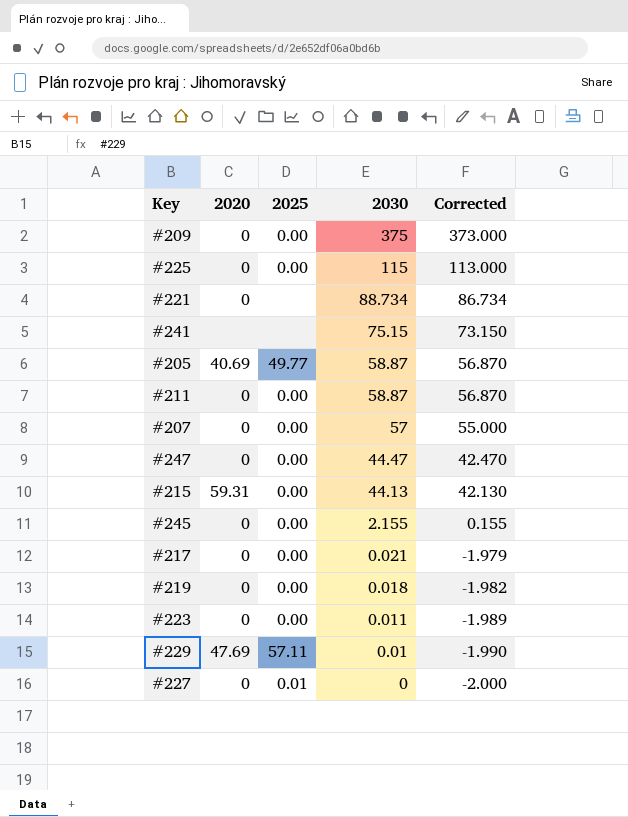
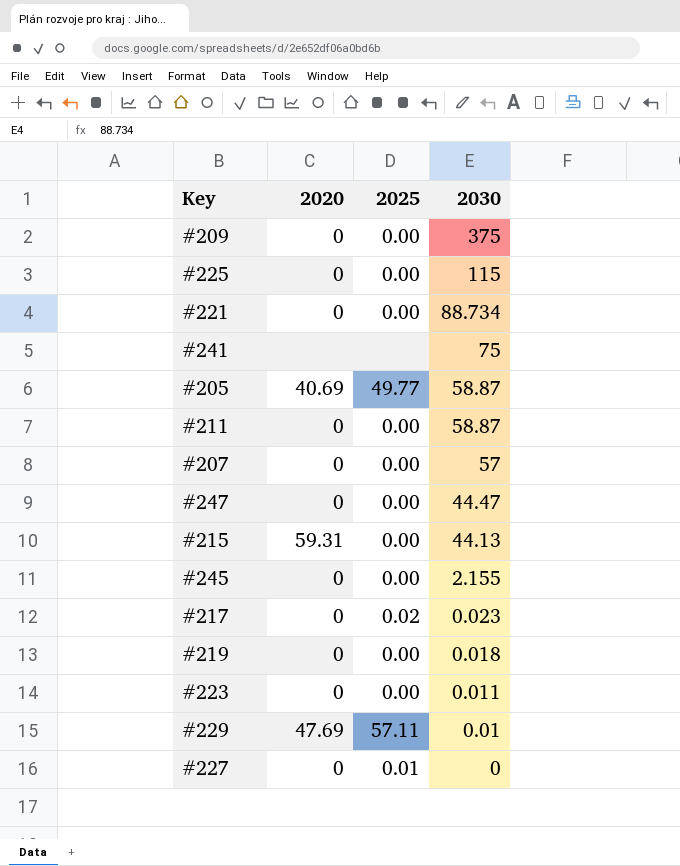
column Corrected | formula: [2030] - 2 -> none
#221 | 2025: none -> 0.00
#241 | 2030: 75.15 -> 75
#217 | 2025: 0.00 -> 0.02
#217 | 2030: 0.021 -> 0.023

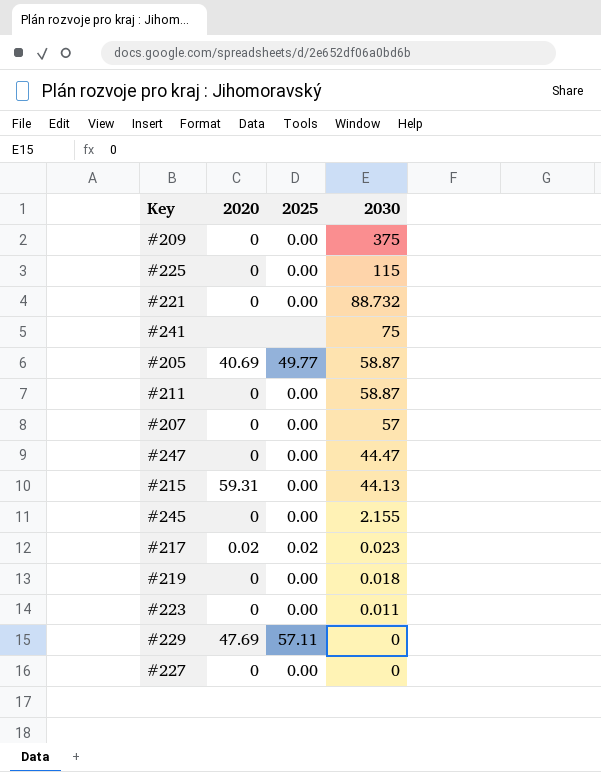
#221 | 2030: 88.734 -> 88.732
#217 | 2020: 0 -> 0.02
#229 | 2030: 0.01 -> 0
#227 | 2025: 0.01 -> 0.00

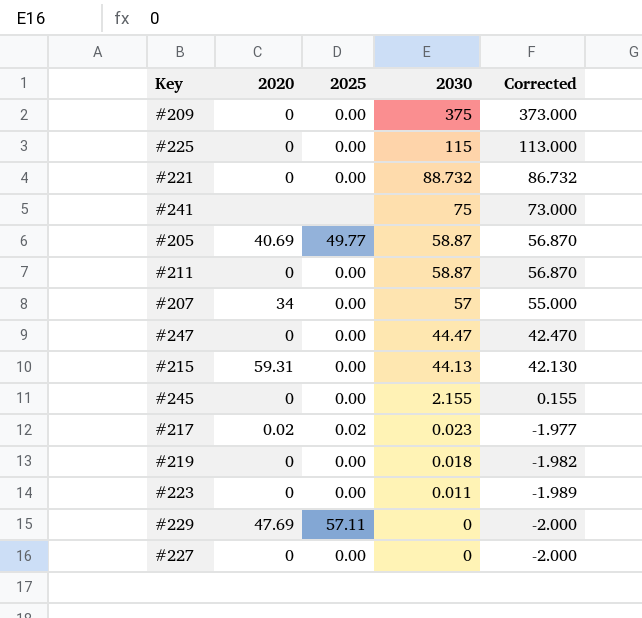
column Corrected | formula: none -> [2030] - 2
#207 | 2020: 0 -> 34

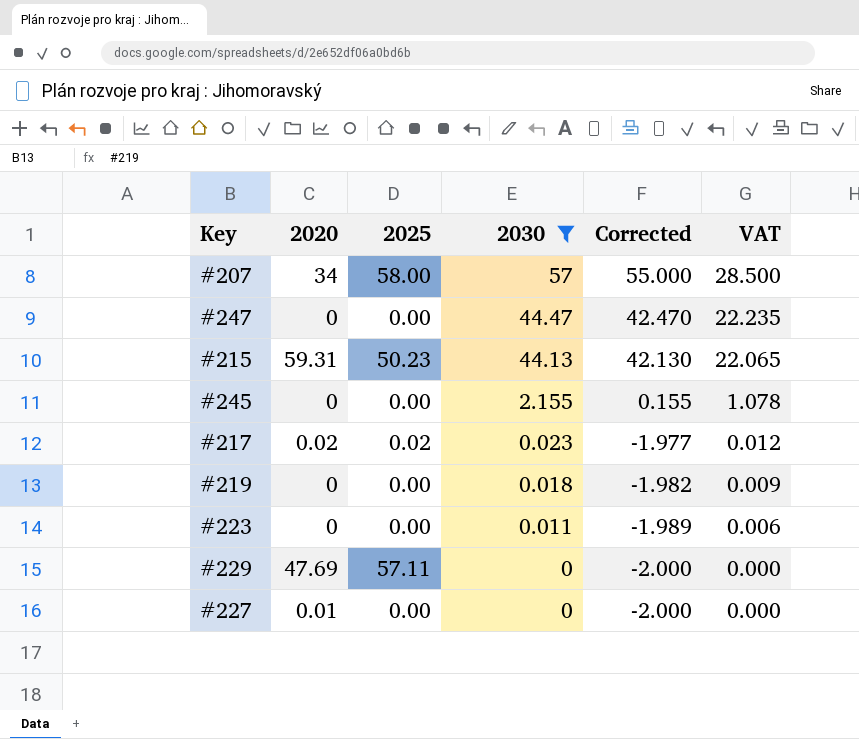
filter: none -> 2030 <= 57
column VAT | formula: none -> [2030] * 0.5
#207 | 2025: 0.00 -> 58.00
#215 | 2025: 0.00 -> 50.23
#227 | 2020: 0 -> 0.01

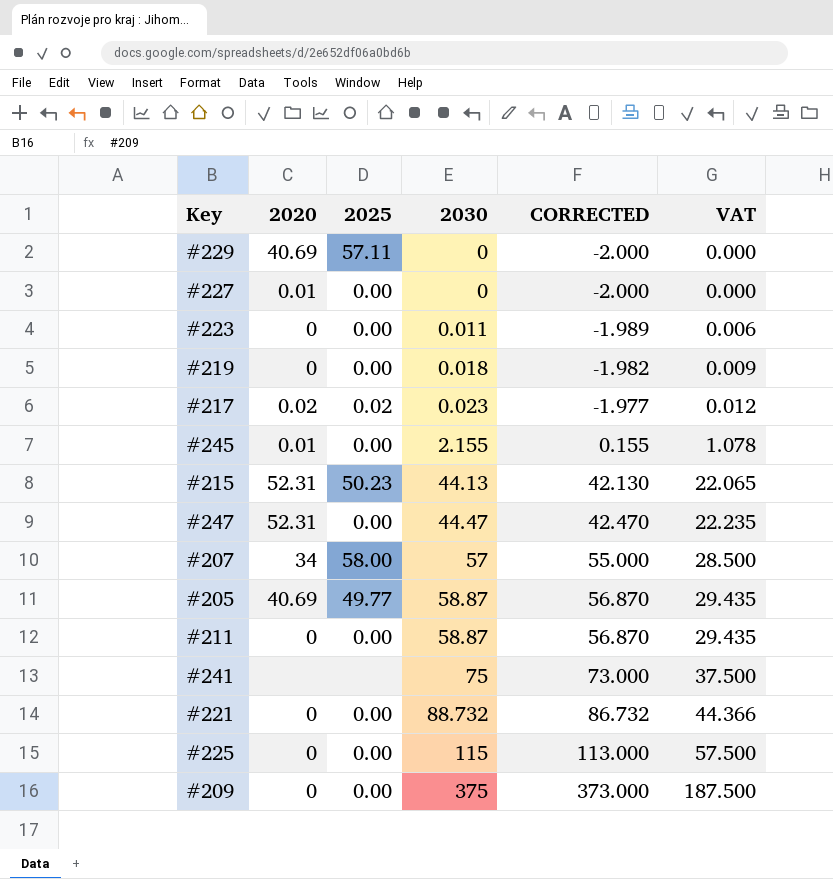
filter: 2030 <= 57 -> none
row order: 2030 descending -> 2030 ascending
column name: Corrected -> CORRECTED
#229 | 2020: 47.69 -> 40.69
#245 | 2020: 0 -> 0.01
#215 | 2020: 59.31 -> 52.31
#247 | 2020: 0 -> 52.31

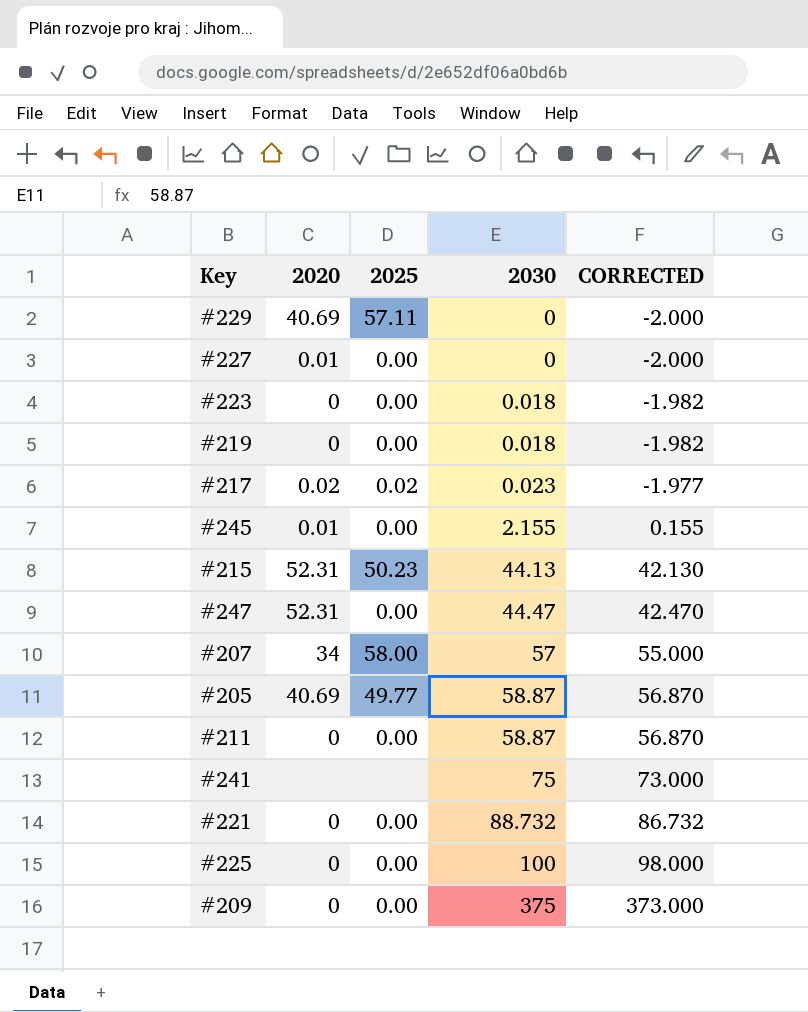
column VAT | formula: [2030] * 0.5 -> none
#223 | 2030: 0.011 -> 0.018
#223 | CORRECTED: -1.989 -> -1.982
#225 | 2030: 115 -> 100
#225 | CORRECTED: 113.000 -> 98.000

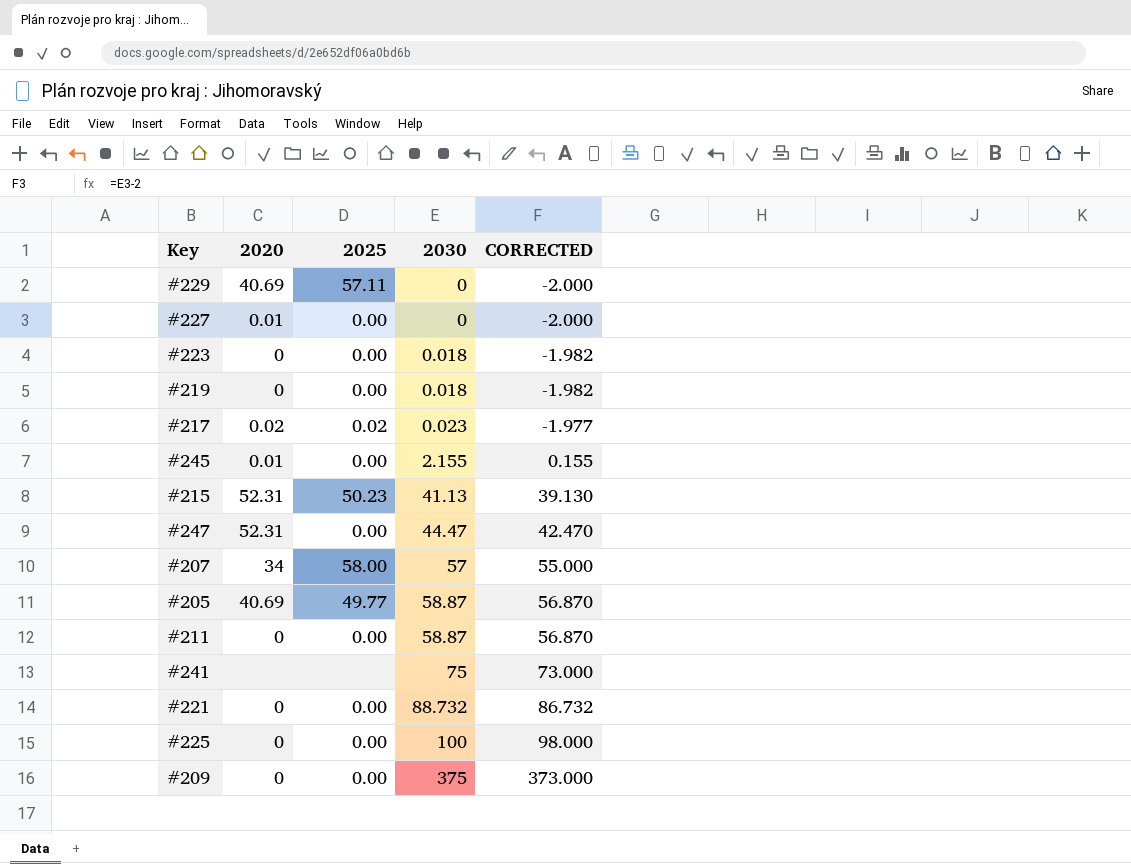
#215 | 2030: 44.13 -> 41.13
#215 | CORRECTED: 42.130 -> 39.130

